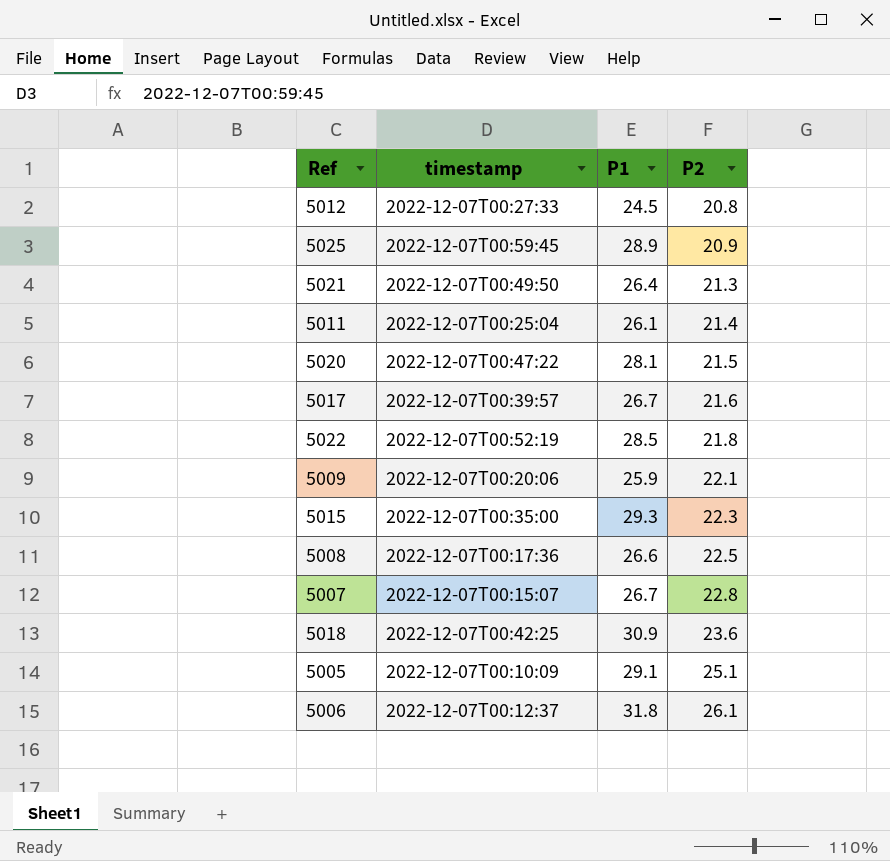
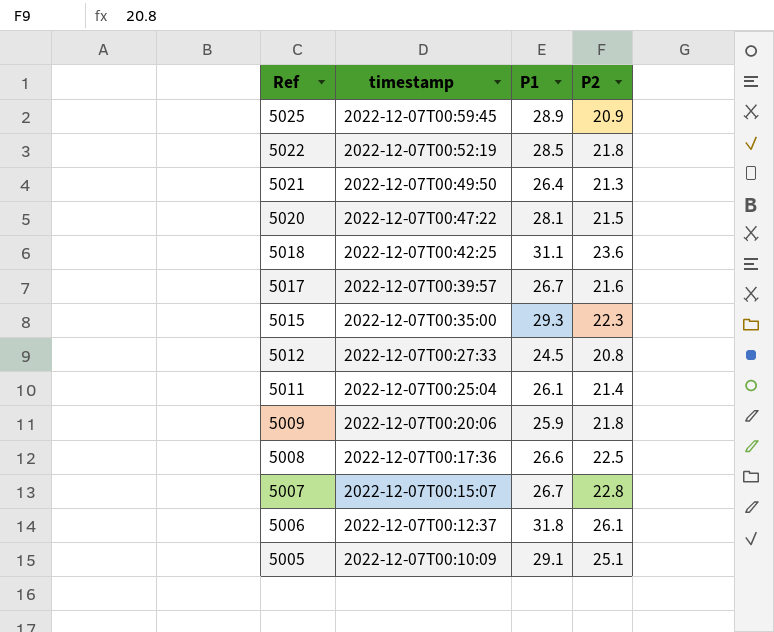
row order: P2 ascending -> Ref descending
5018 | P1: 30.9 -> 31.1
5009 | P2: 22.1 -> 21.8

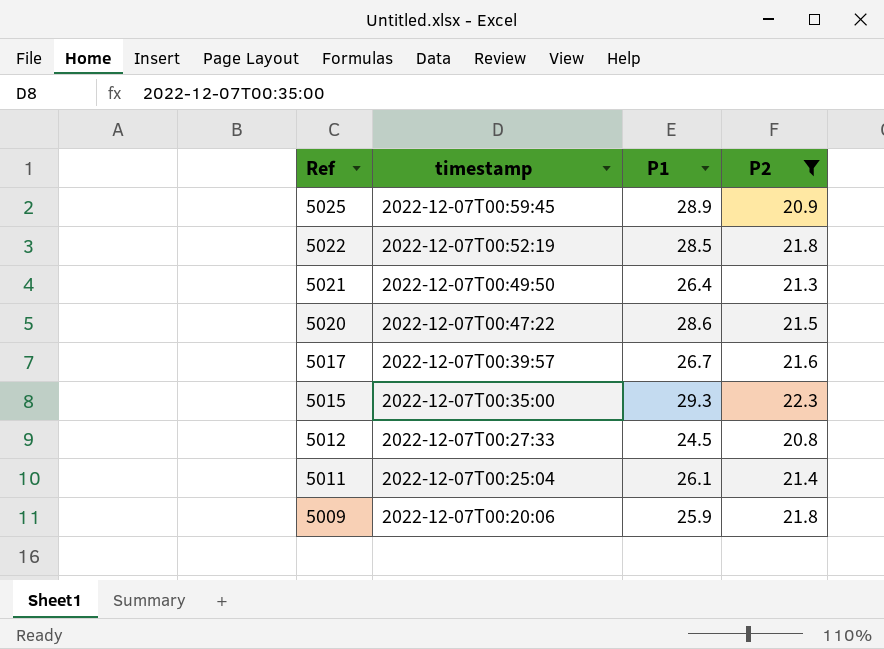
filter: none -> P2 <= 22.3
5020 | P1: 28.1 -> 28.6

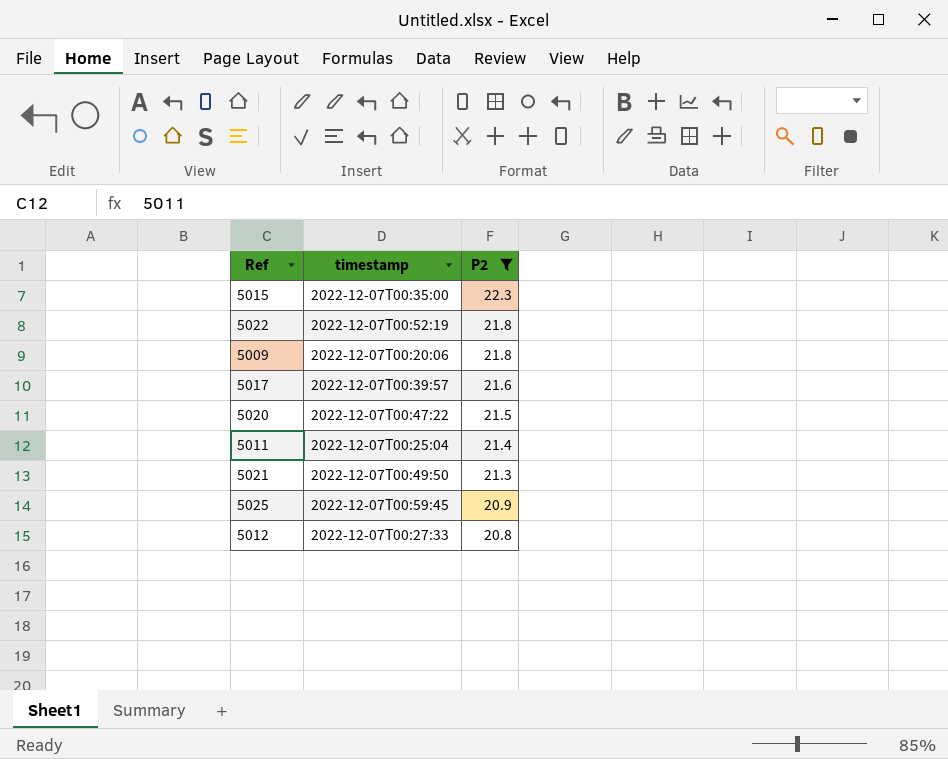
row order: Ref descending -> P2 descending
column P1 | position: 3 -> none

